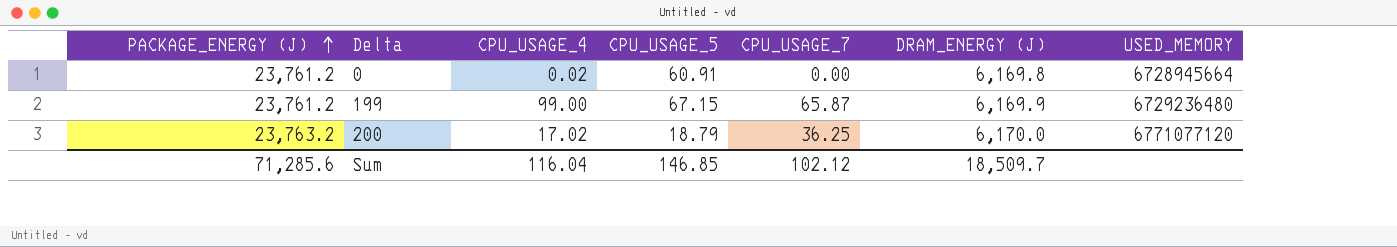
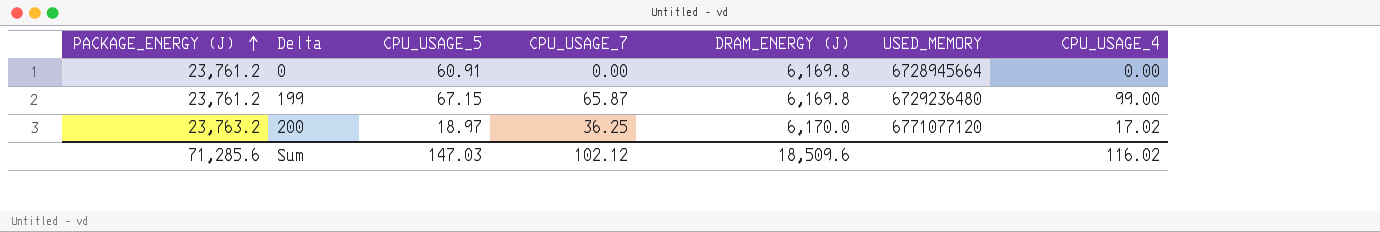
column CPU_USAGE_4 | position: 3 -> 7
0 | CPU_USAGE_4: 0.02 -> 0.00
199 | DRAM_ENERGY (J): 6,169.9 -> 6,169.8
200 | CPU_USAGE_5: 18.79 -> 18.97
Sum | CPU_USAGE_5: 146.85 -> 147.03
Sum | DRAM_ENERGY (J): 18,509.7 -> 18,509.6
Sum | CPU_USAGE_4: 116.04 -> 116.02

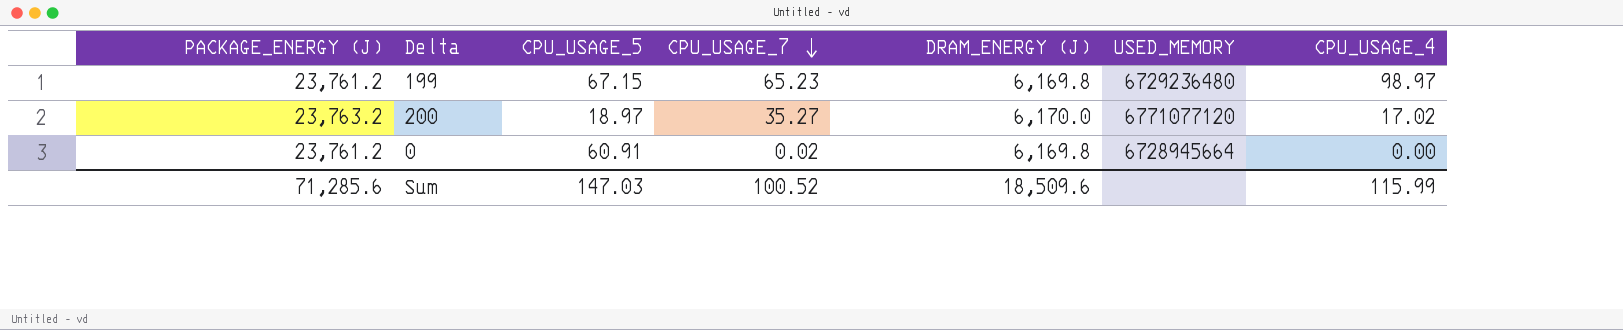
row order: PACKAGE_ENERGY (J) ascending -> CPU_USAGE_7 descending
199 | CPU_USAGE_7: 65.87 -> 65.23
199 | CPU_USAGE_4: 99.00 -> 98.97
200 | CPU_USAGE_7: 36.25 -> 35.27
0 | CPU_USAGE_7: 0.00 -> 0.02
Sum | CPU_USAGE_7: 102.12 -> 100.52
Sum | CPU_USAGE_4: 116.02 -> 115.99

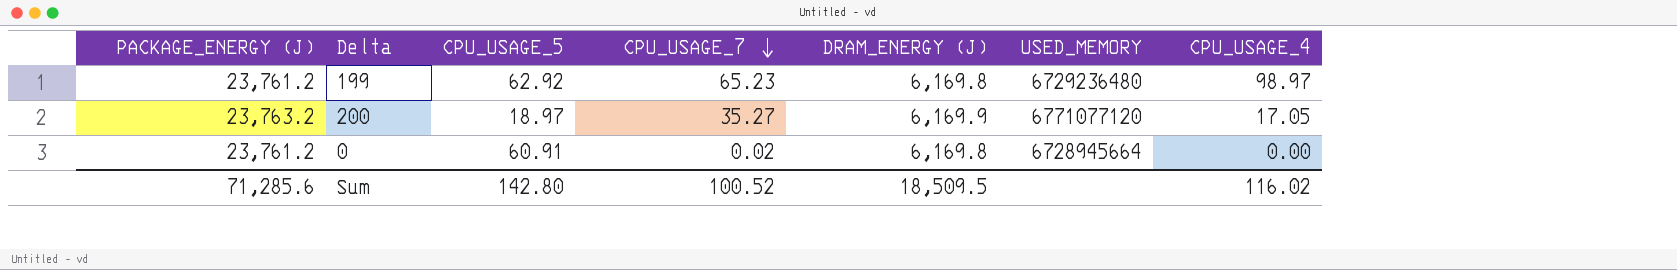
199 | CPU_USAGE_5: 67.15 -> 62.92
200 | DRAM_ENERGY (J): 6,170.0 -> 6,169.9
200 | CPU_USAGE_4: 17.02 -> 17.05
Sum | CPU_USAGE_5: 147.03 -> 142.80
Sum | DRAM_ENERGY (J): 18,509.6 -> 18,509.5
Sum | CPU_USAGE_4: 115.99 -> 116.02

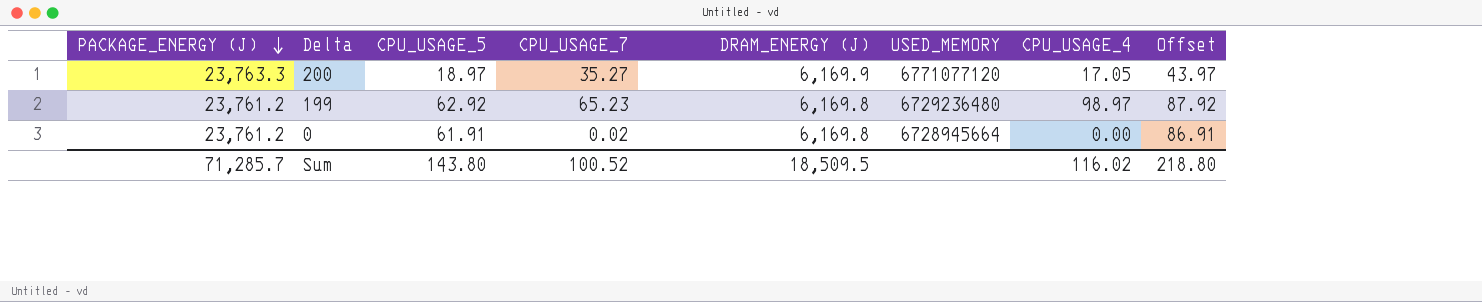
row order: CPU_USAGE_7 descending -> PACKAGE_ENERGY (J) descending
column Offset | formula: none -> [CPU_USAGE_5] + 25
200 | PACKAGE_ENERGY (J): 23,763.2 -> 23,763.3
0 | CPU_USAGE_5: 60.91 -> 61.91
Sum | PACKAGE_ENERGY (J): 71,285.6 -> 71,285.7
Sum | CPU_USAGE_5: 142.80 -> 143.80

